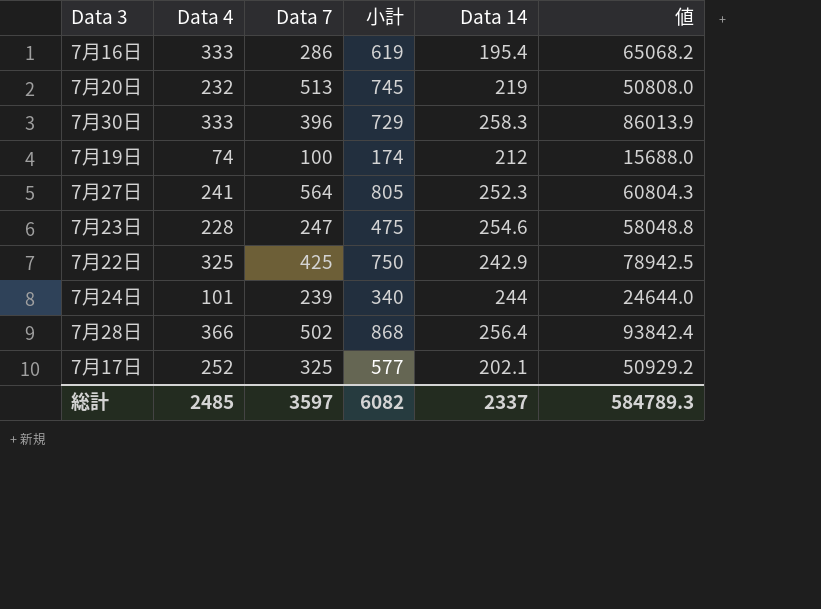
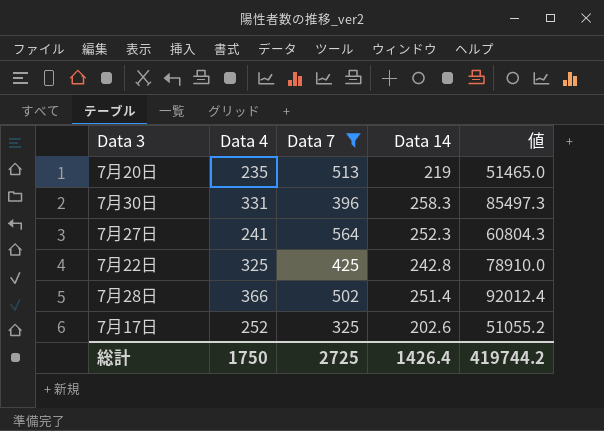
filter: none -> Data 7 >= 325
column 小計 | formula: [Data 4] + [Data 7] -> none
7月20日 | Data 4: 232 -> 235
7月20日 | 値: 50808.0 -> 51465.0
7月30日 | Data 4: 333 -> 331
7月30日 | 値: 86013.9 -> 85497.3
7月22日 | Data 14: 242.9 -> 242.8
7月22日 | 値: 78942.5 -> 78910.0
7月28日 | Data 14: 256.4 -> 251.4
7月28日 | 値: 93842.4 -> 92012.4
7月17日 | Data 14: 202.1 -> 202.6
7月17日 | 値: 50929.2 -> 51055.2
総計 | Data 4: 2485 -> 1750
総計 | Data 7: 3597 -> 2725
総計 | Data 14: 2337 -> 1426.4
総計 | 値: 584789.3 -> 419744.2

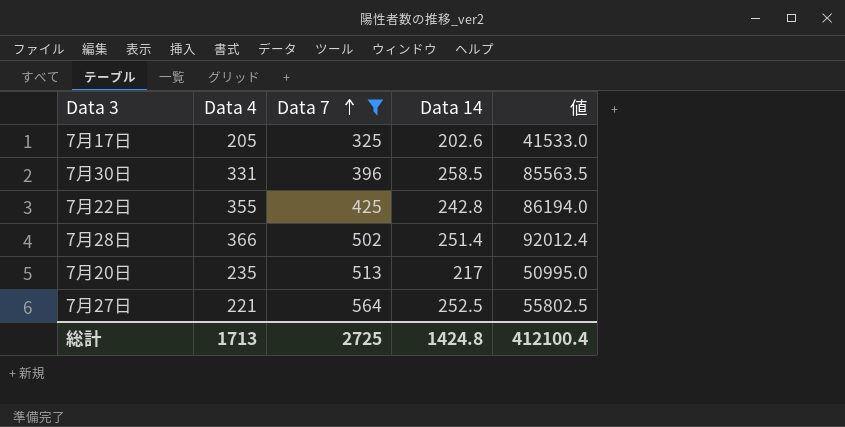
row order: none -> Data 7 ascending
7月17日 | Data 4: 252 -> 205
7月17日 | 値: 51055.2 -> 41533.0
7月30日 | Data 14: 258.3 -> 258.5
7月30日 | 値: 85497.3 -> 85563.5
7月22日 | Data 4: 325 -> 355
7月22日 | 値: 78910.0 -> 86194.0
7月20日 | Data 14: 219 -> 217
7月20日 | 値: 51465.0 -> 50995.0
7月27日 | Data 4: 241 -> 221
7月27日 | Data 14: 252.3 -> 252.5
7月27日 | 値: 60804.3 -> 55802.5
総計 | Data 4: 1750 -> 1713
総計 | Data 14: 1426.4 -> 1424.8
総計 | 値: 419744.2 -> 412100.4

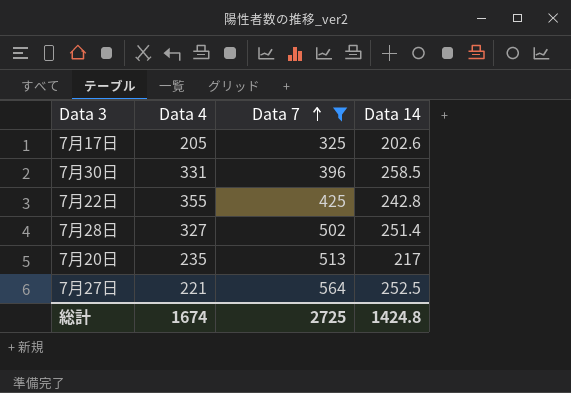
column 値 | formula: [Data 4] * [Data 14] -> none
7月28日 | Data 4: 366 -> 327
総計 | Data 4: 1713 -> 1674

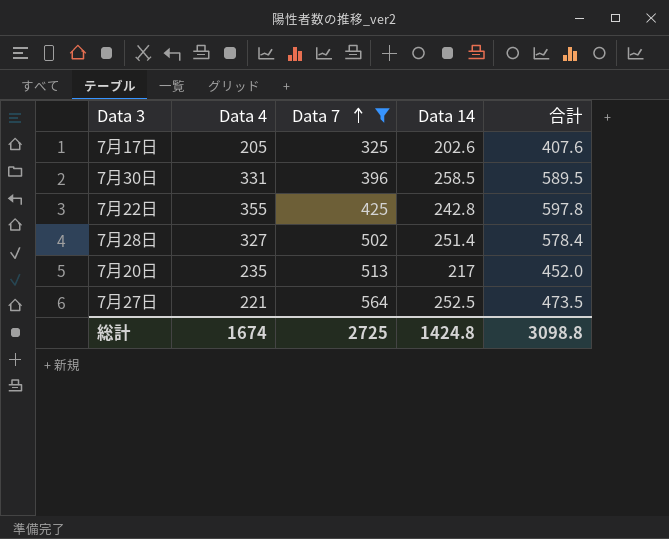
column 合計 | formula: none -> [Data 4] + [Data 14]

